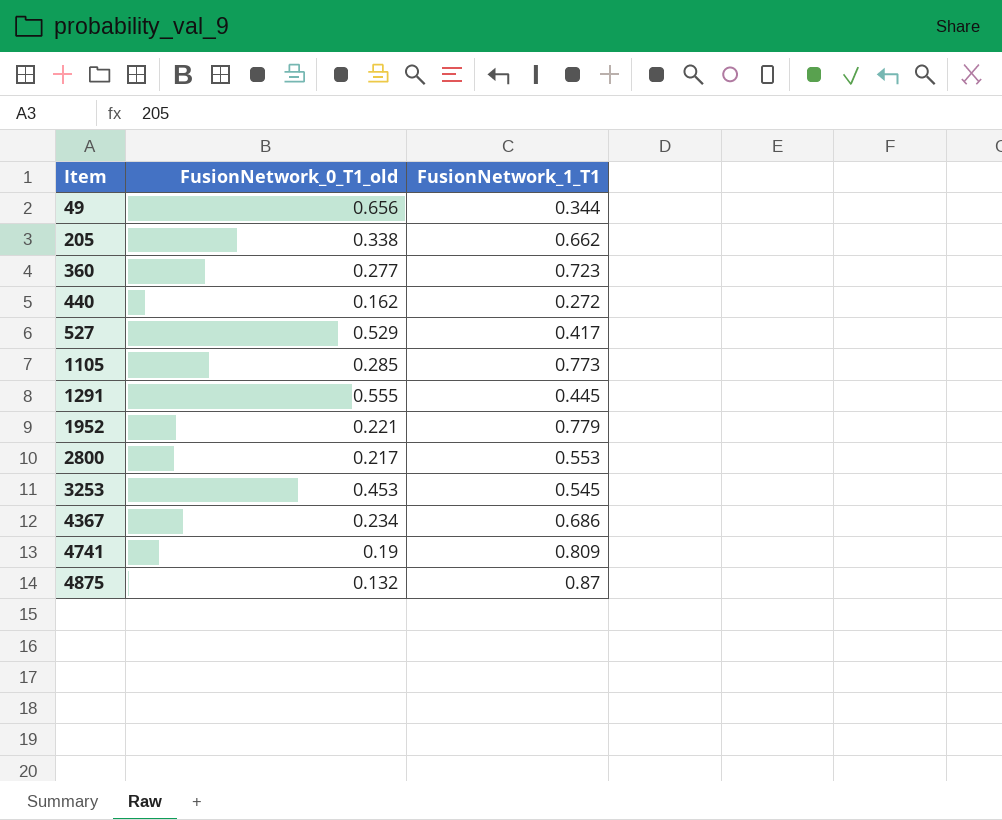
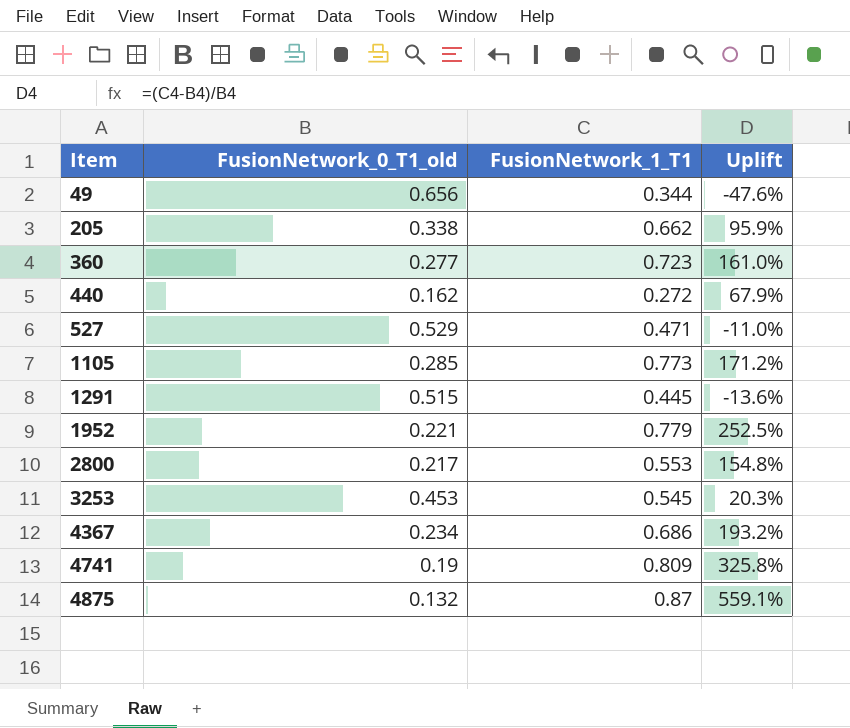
column Uplift | formula: none -> ([FusionNetwork_1_T1] - [FusionNetwork_0_T1_old]) / [FusionNetwork_0_T1_old]
527 | FusionNetwork_1_T1: 0.417 -> 0.471
1291 | FusionNetwork_0_T1_old: 0.555 -> 0.515

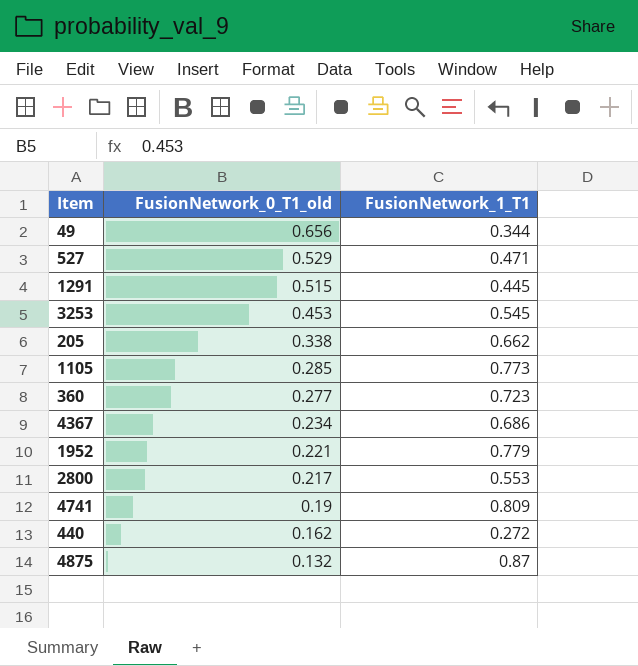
row order: Item ascending -> FusionNetwork_0_T1_old descending
column Uplift | formula: ([FusionNetwork_1_T1] - [FusionNetwork_0_T1_old]) / [FusionNetwork_0_T1_old] -> none

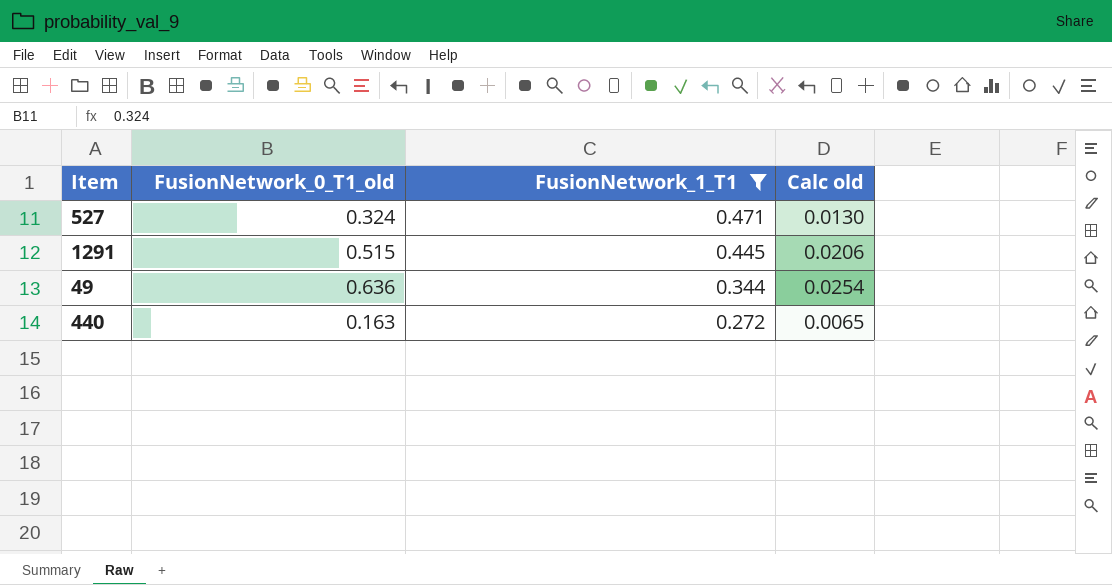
filter: none -> FusionNetwork_1_T1 <= 0.471
row order: FusionNetwork_0_T1_old descending -> FusionNetwork_1_T1 descending
column Calc old | formula: none -> [FusionNetwork_0_T1_old] * 0.04
527 | FusionNetwork_0_T1_old: 0.529 -> 0.324
49 | FusionNetwork_0_T1_old: 0.656 -> 0.636
440 | FusionNetwork_0_T1_old: 0.162 -> 0.163

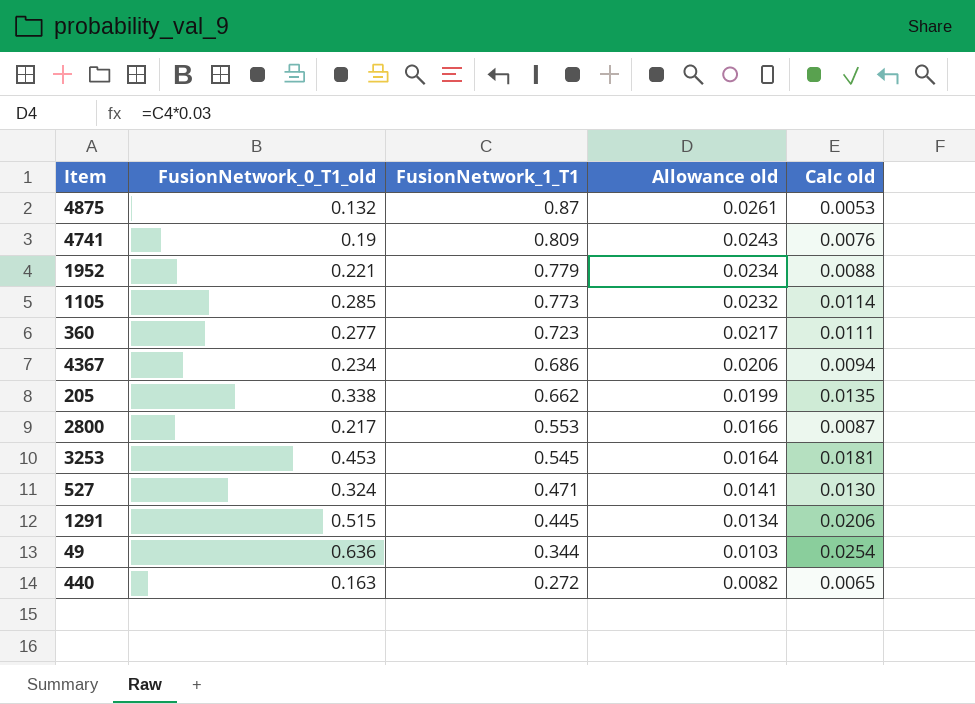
filter: FusionNetwork_1_T1 <= 0.471 -> none
column Allowance old | formula: none -> [FusionNetwork_1_T1] * 0.03

